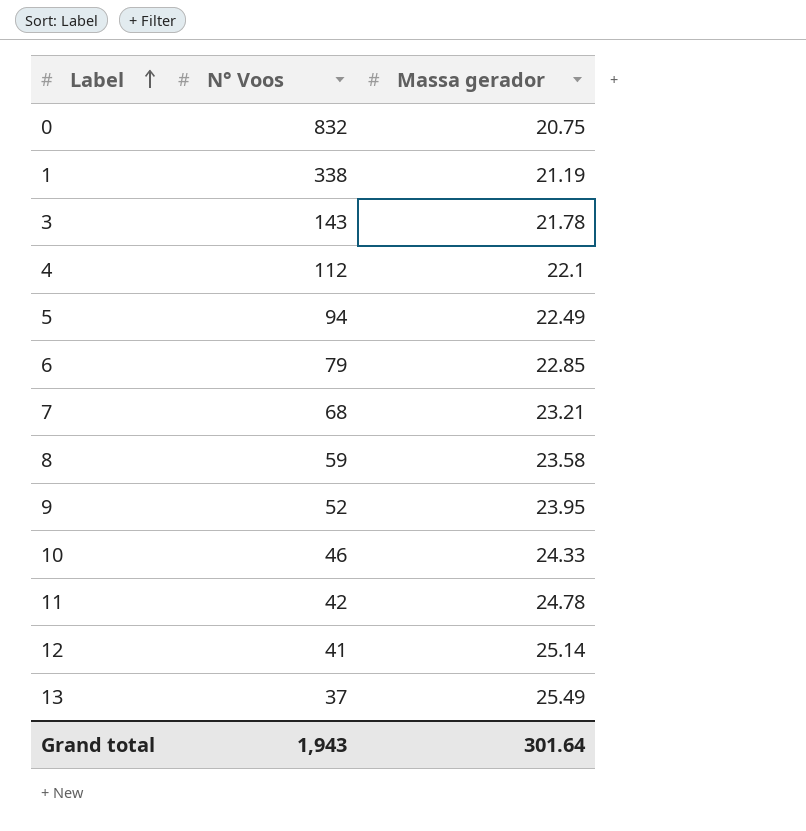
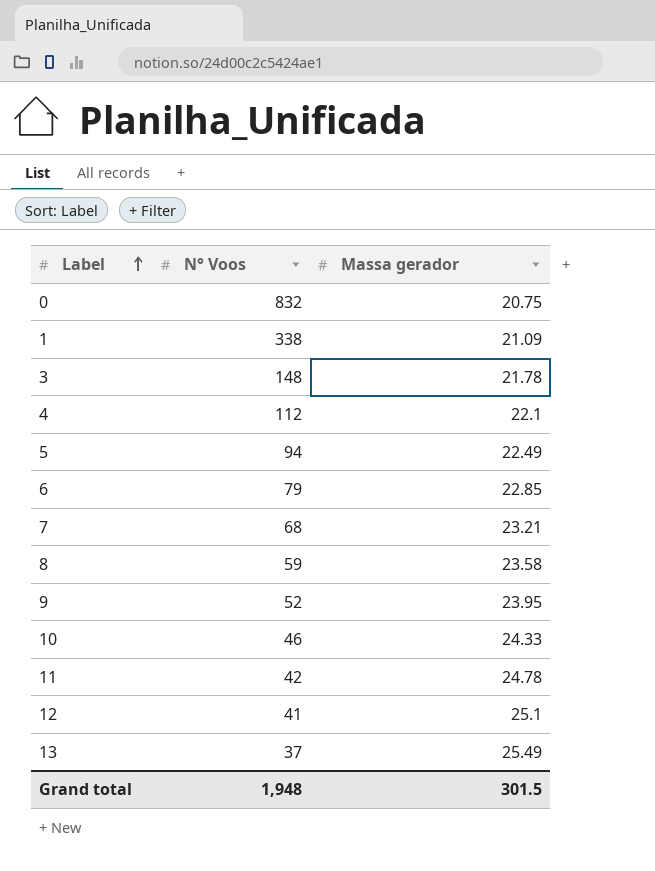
1 | Massa gerador: 21.19 -> 21.09
3 | N° Voos: 143 -> 148
12 | Massa gerador: 25.14 -> 25.1
Grand total | N° Voos: 1,943 -> 1,948
Grand total | Massa gerador: 301.64 -> 301.5

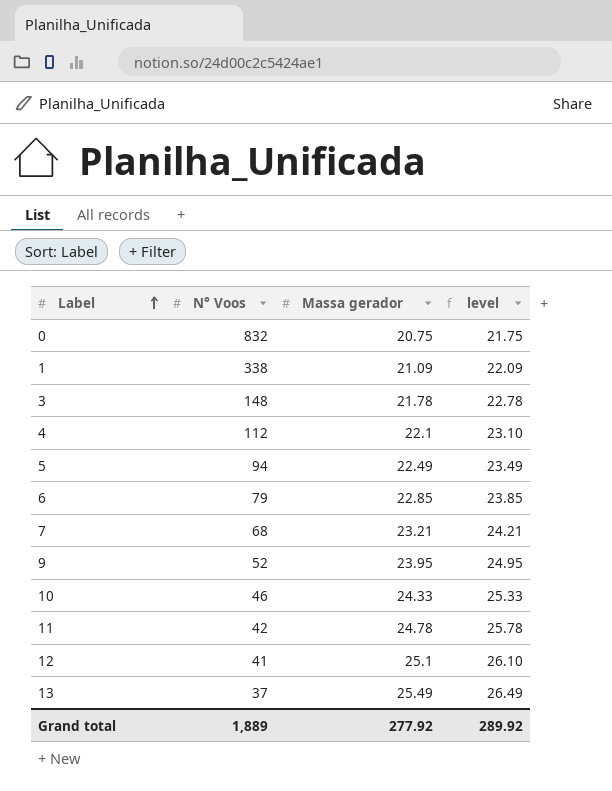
column level | formula: none -> [Massa gerador] + 1
row 8: 59 | 23.58 -> none
Grand total | N° Voos: 1,948 -> 1,889
Grand total | Massa gerador: 301.5 -> 277.92

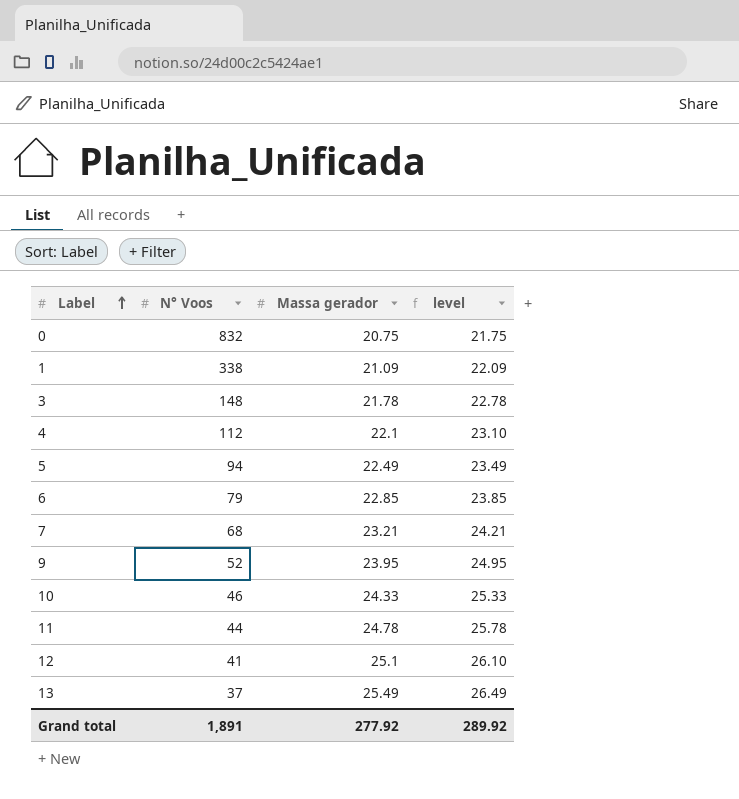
11 | N° Voos: 42 -> 44
Grand total | N° Voos: 1,889 -> 1,891

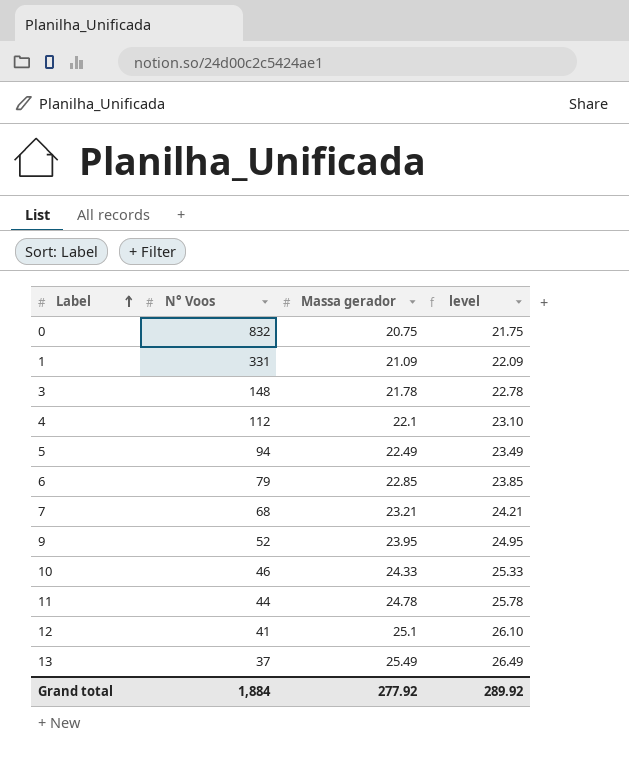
1 | N° Voos: 338 -> 331
Grand total | N° Voos: 1,891 -> 1,884

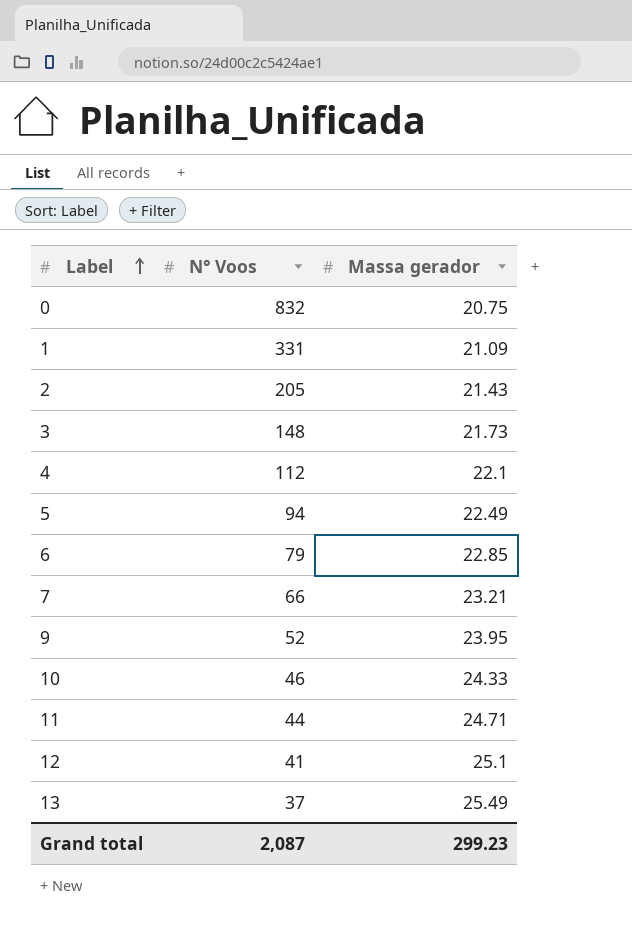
column level | formula: [Massa gerador] + 1 -> none
row 2: none -> 205 | 21.43
3 | Massa gerador: 21.78 -> 21.73
7 | N° Voos: 68 -> 66
11 | Massa gerador: 24.78 -> 24.71
Grand total | N° Voos: 1,884 -> 2,087
Grand total | Massa gerador: 277.92 -> 299.23

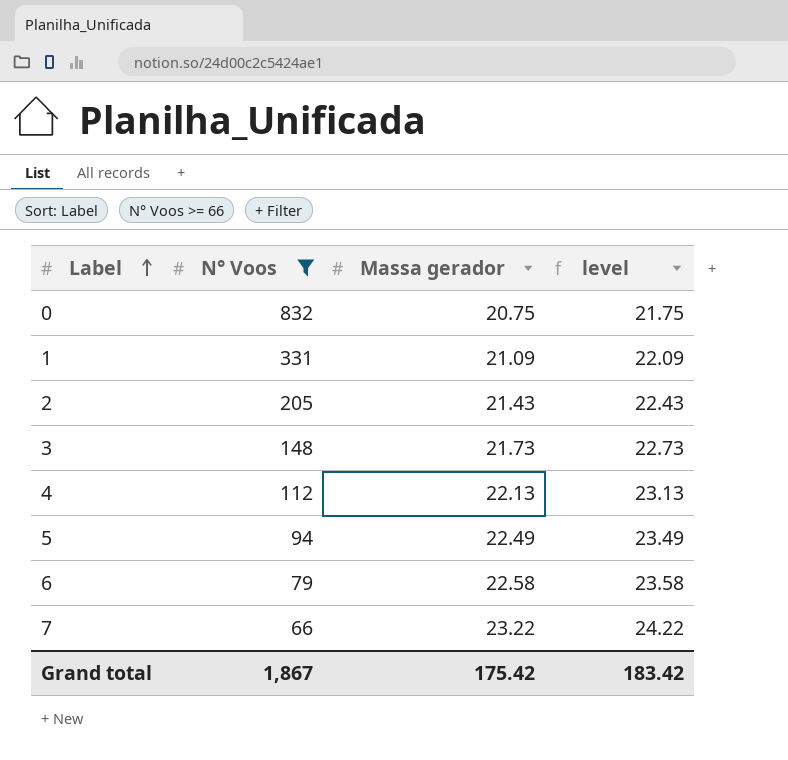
filter: none -> N° Voos >= 66
column level | formula: none -> [Massa gerador] + 1
4 | Massa gerador: 22.1 -> 22.13
6 | Massa gerador: 22.85 -> 22.58
7 | Massa gerador: 23.21 -> 23.22
Grand total | N° Voos: 2,087 -> 1,867
Grand total | Massa gerador: 299.23 -> 175.42

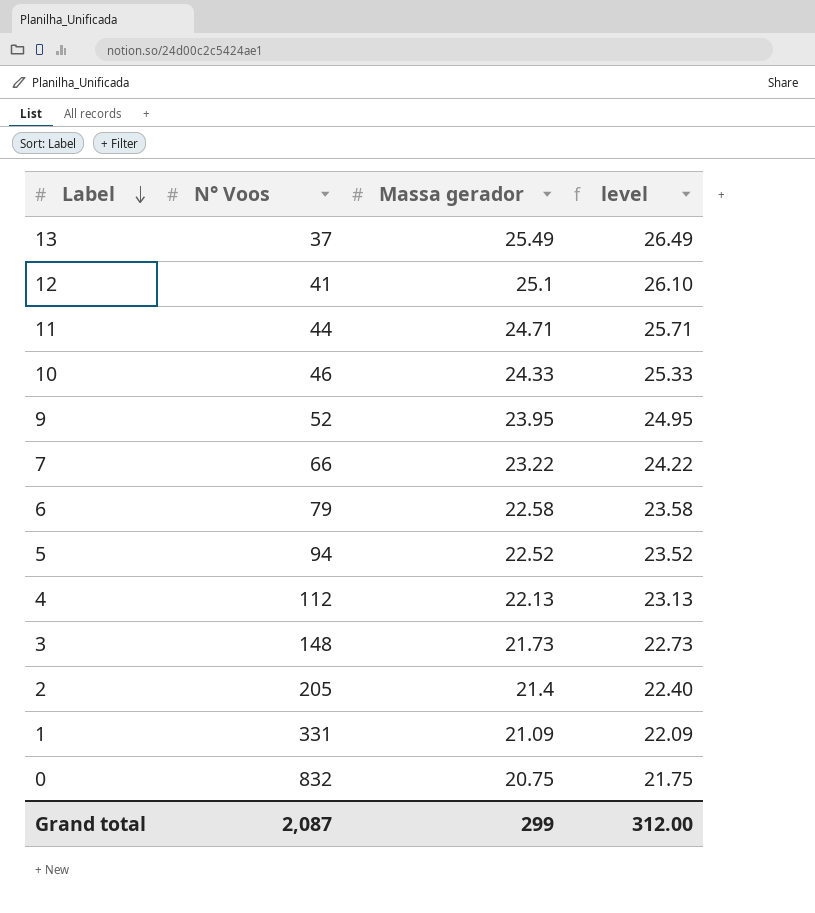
filter: N° Voos >= 66 -> none
row order: Label ascending -> Label descending
5 | Massa gerador: 22.49 -> 22.52
5 | level: 23.49 -> 23.52
2 | Massa gerador: 21.43 -> 21.4
2 | level: 22.43 -> 22.40
Grand total | N° Voos: 1,867 -> 2,087
Grand total | Massa gerador: 175.42 -> 299
Grand total | level: 183.42 -> 312.00

